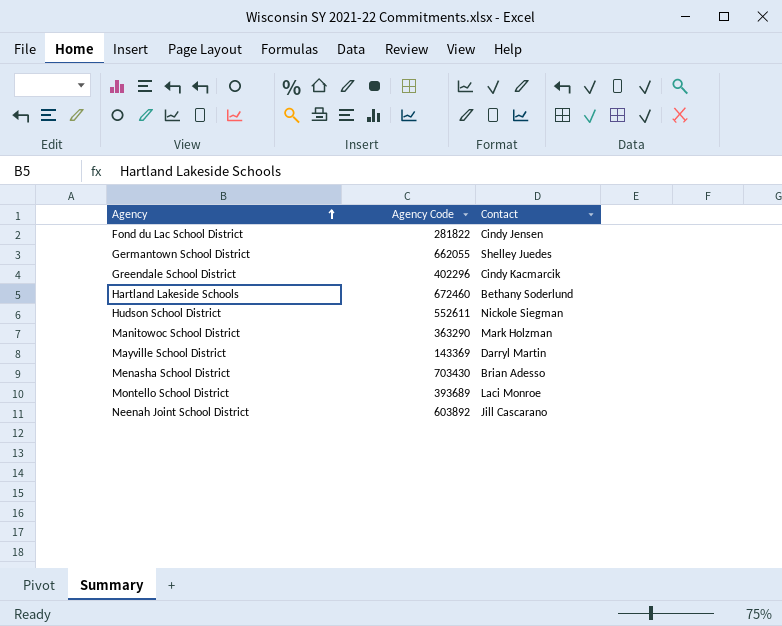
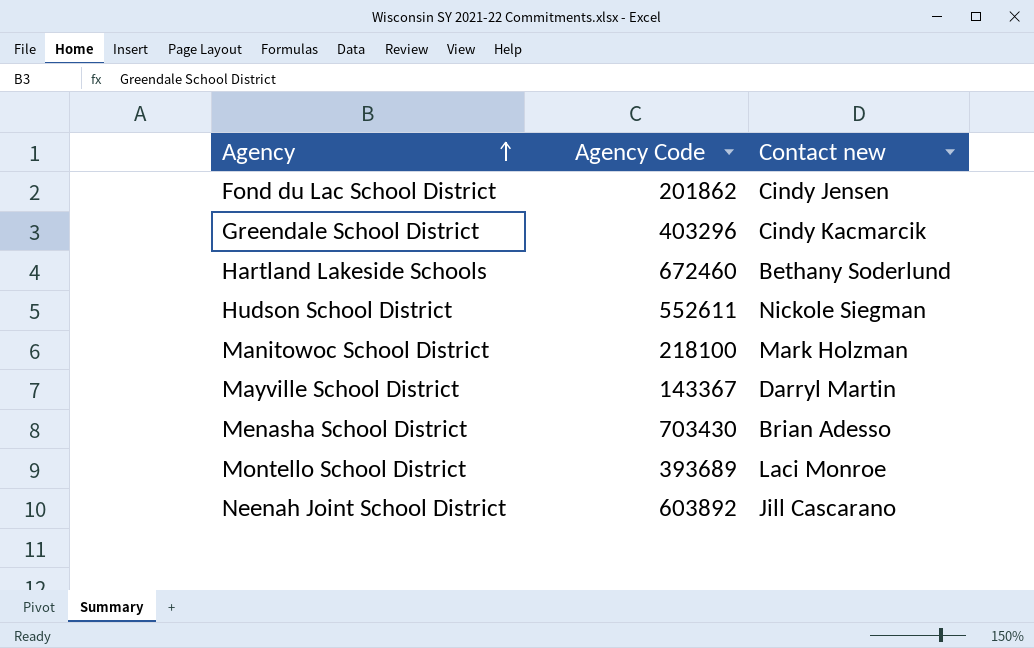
column name: Contact -> Contact new
row Germantown School District: 662055 | Shelley Juedes -> none
Fond du Lac School District | Agency Code: 281822 -> 201862
Greendale School District | Agency Code: 402296 -> 403296
Manitowoc School District | Agency Code: 363290 -> 218100
Mayville School District | Agency Code: 143369 -> 143367

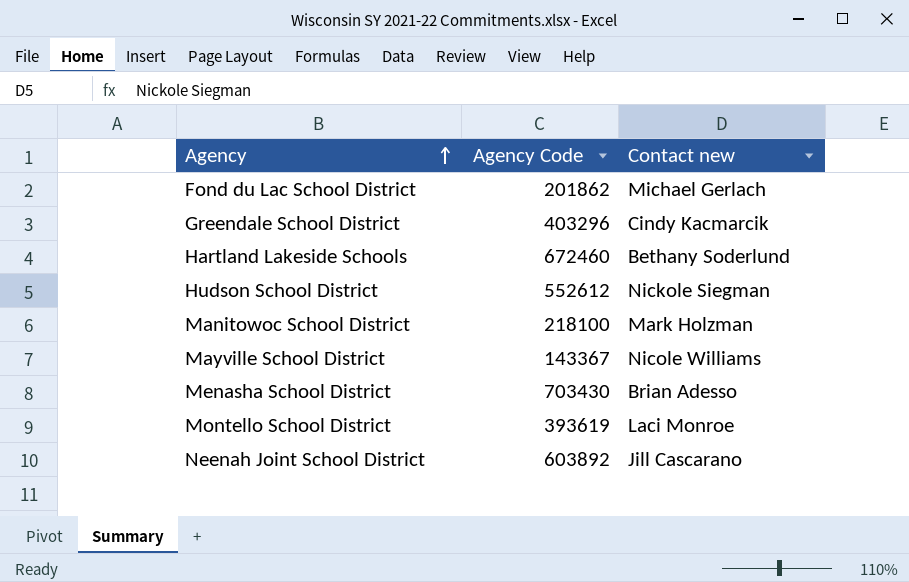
Fond du Lac School District | Contact new: Cindy Jensen -> Michael Gerlach
Hudson School District | Agency Code: 552611 -> 552612
Mayville School District | Contact new: Darryl Martin -> Nicole Williams
Montello School District | Agency Code: 393689 -> 393619

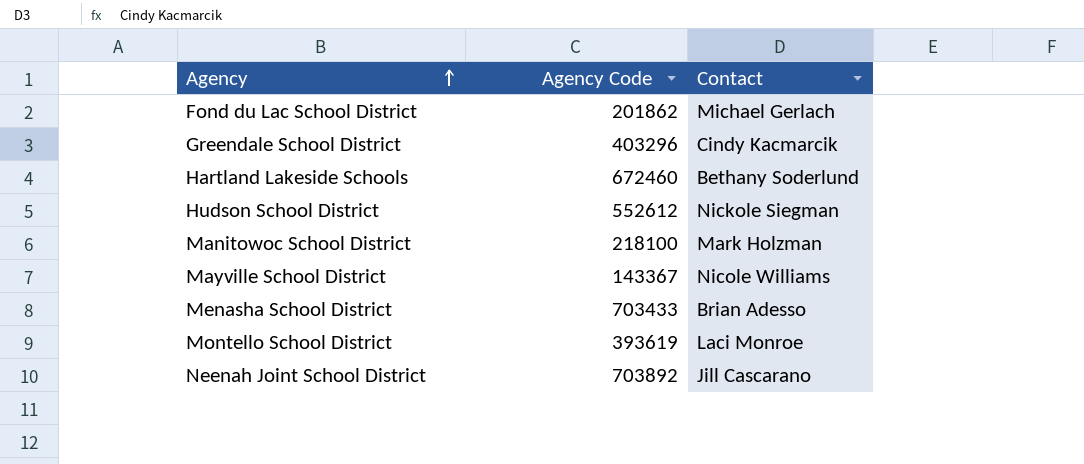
column name: Contact new -> Contact
Menasha School District | Agency Code: 703430 -> 703433
Neenah Joint School District | Agency Code: 603892 -> 703892

